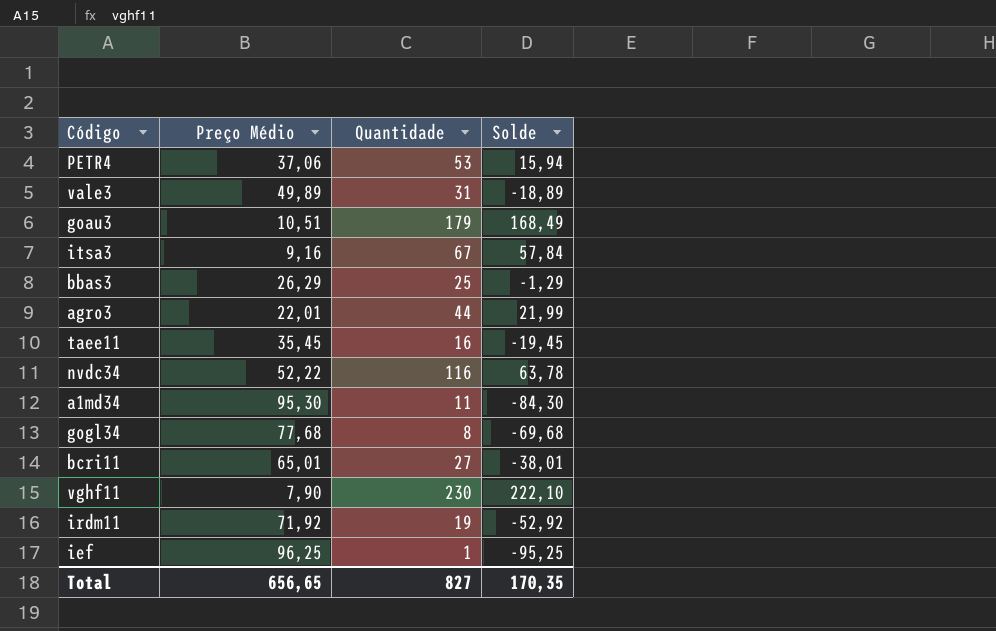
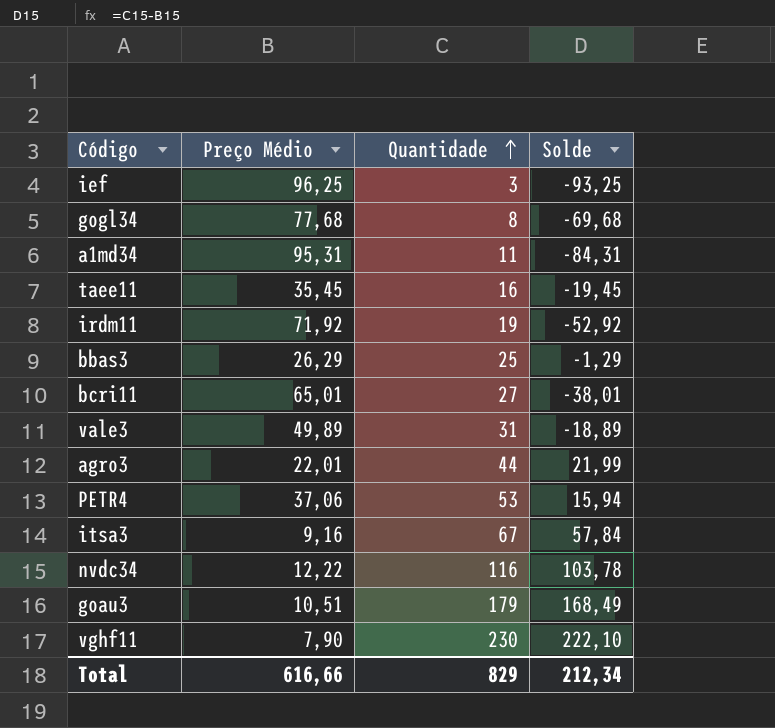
row order: none -> Quantidade ascending
ief | Quantidade: 1 -> 3
ief | Solde: -95,25 -> -93,25
a1md34 | Preço Médio: 95,30 -> 95,31
a1md34 | Solde: -84,30 -> -84,31
nvdc34 | Preço Médio: 52,22 -> 12,22
nvdc34 | Solde: 63,78 -> 103,78
Total | Preço Médio: 656,65 -> 616,66
Total | Quantidade: 827 -> 829
Total | Solde: 170,35 -> 212,34

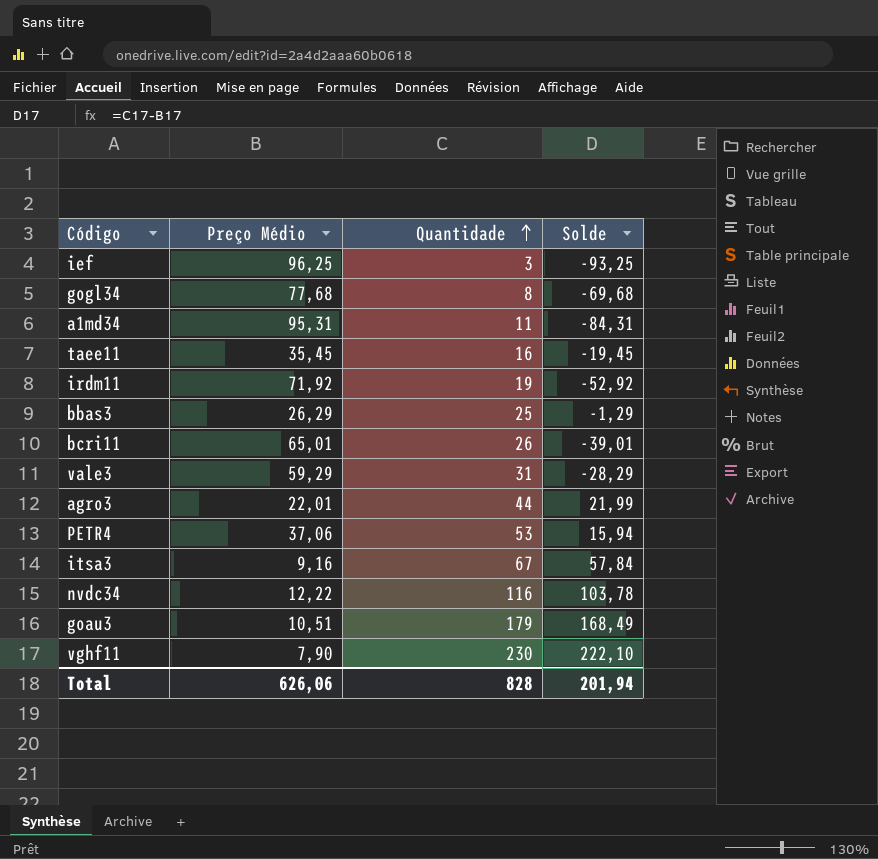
bcri11 | Quantidade: 27 -> 26
bcri11 | Solde: -38,01 -> -39,01
vale3 | Preço Médio: 49,89 -> 59,29
vale3 | Solde: -18,89 -> -28,29
Total | Preço Médio: 616,66 -> 626,06
Total | Quantidade: 829 -> 828
Total | Solde: 212,34 -> 201,94

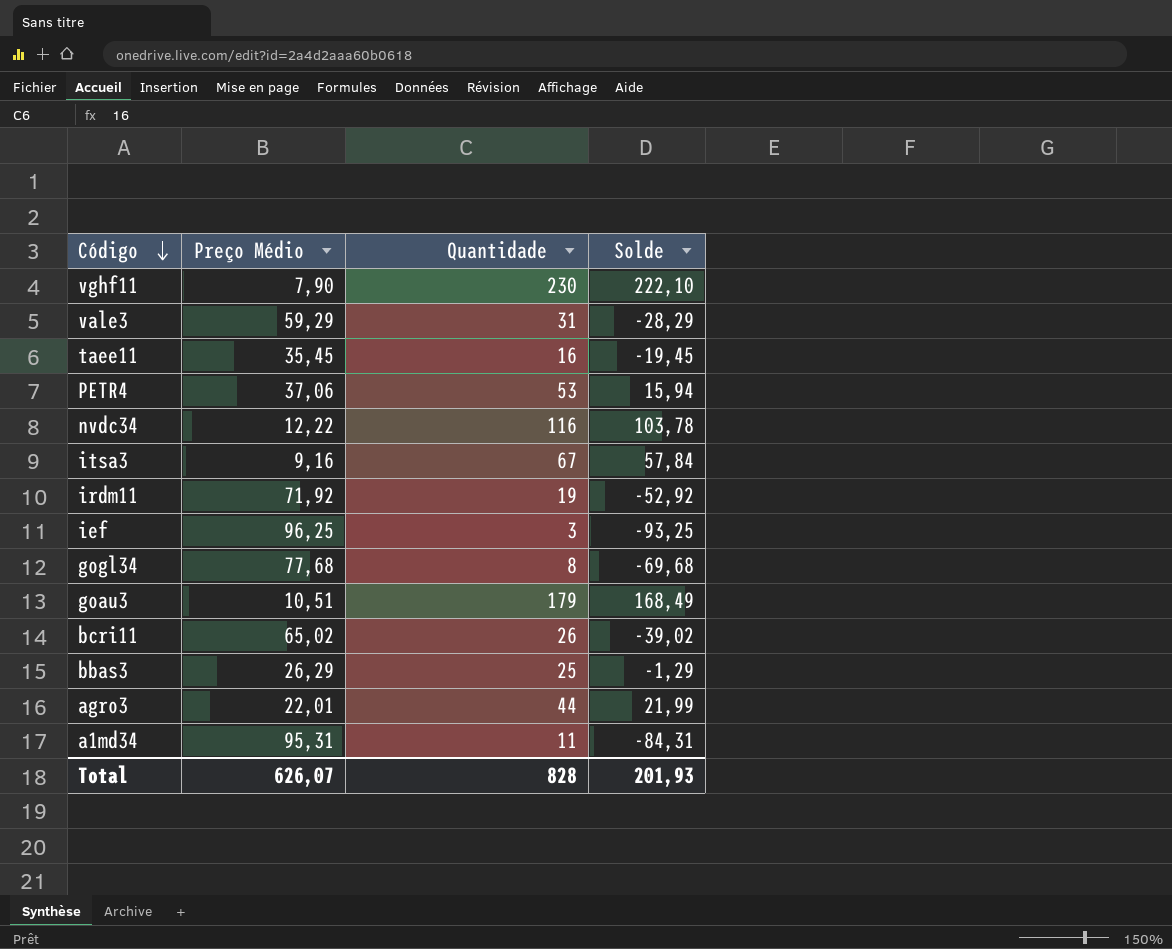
row order: Quantidade ascending -> Código descending
bcri11 | Preço Médio: 65,01 -> 65,02
bcri11 | Solde: -39,01 -> -39,02
Total | Preço Médio: 626,06 -> 626,07
Total | Solde: 201,94 -> 201,93

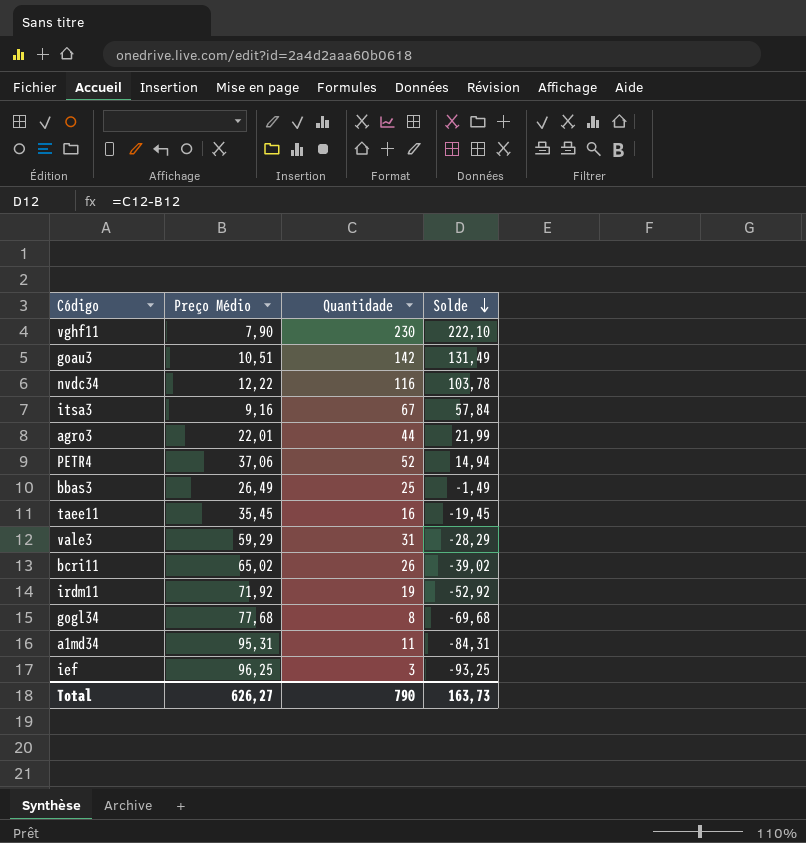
row order: Código descending -> Solde descending
goau3 | Quantidade: 179 -> 142
goau3 | Solde: 168,49 -> 131,49
PETR4 | Quantidade: 53 -> 52
PETR4 | Solde: 15,94 -> 14,94
bbas3 | Preço Médio: 26,29 -> 26,49
bbas3 | Solde: -1,29 -> -1,49
Total | Preço Médio: 626,07 -> 626,27
Total | Quantidade: 828 -> 790
Total | Solde: 201,93 -> 163,73

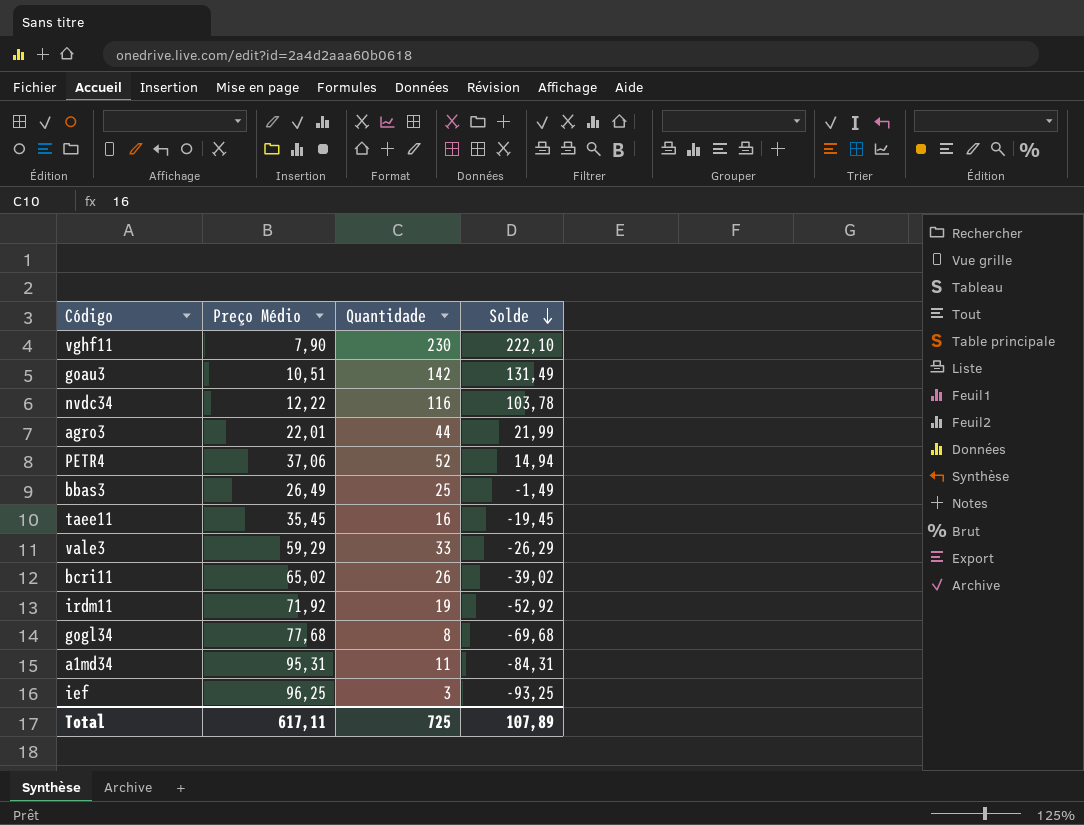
row itsa3: 9,16 | 67 | 57,84 -> none
vale3 | Quantidade: 31 -> 33
vale3 | Solde: -28,29 -> -26,29
Total | Preço Médio: 626,27 -> 617,11
Total | Quantidade: 790 -> 725
Total | Solde: 163,73 -> 107,89

